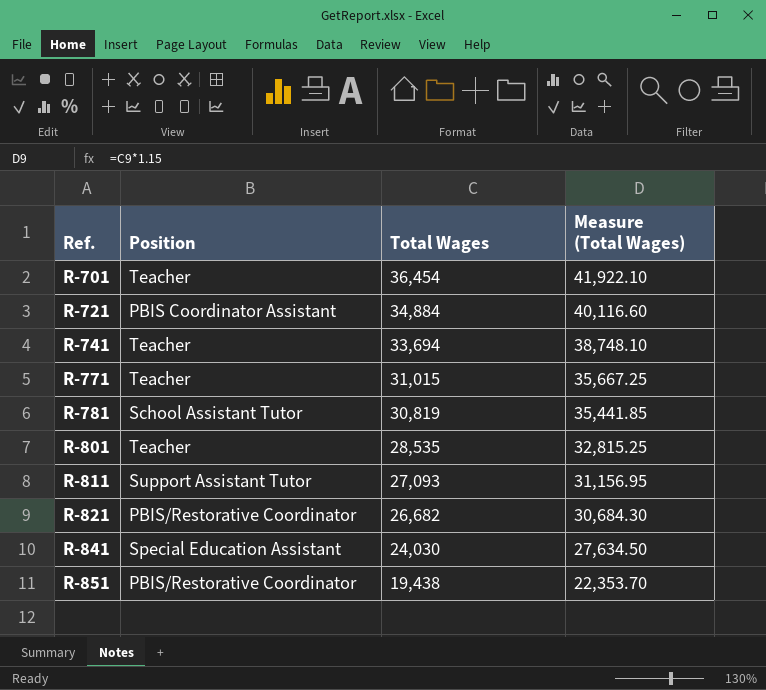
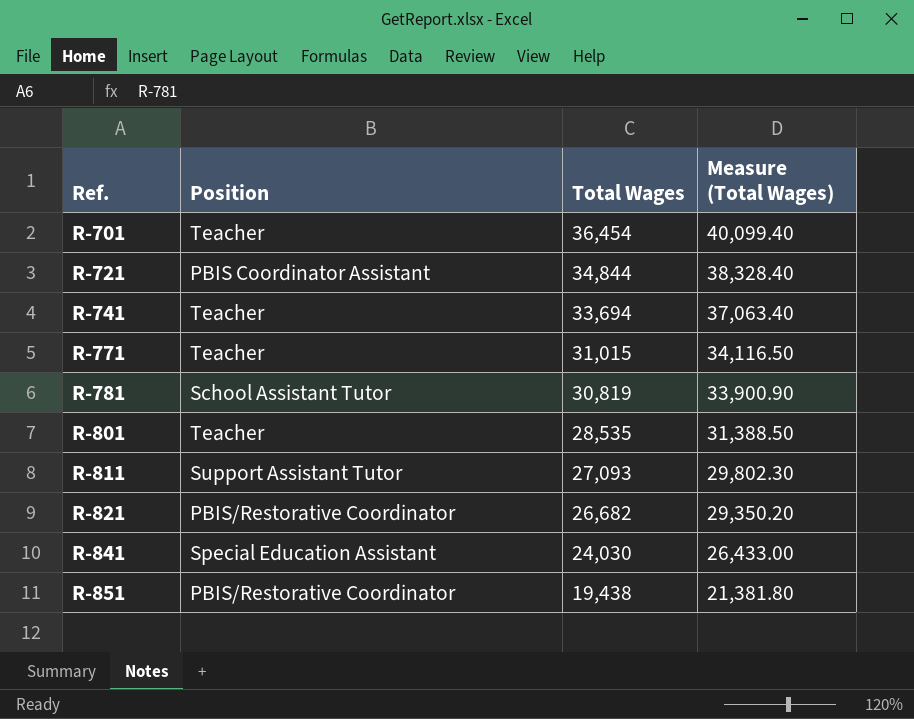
column Measure (Total Wages) | formula: [Total Wages] * 1.15 -> [Total Wages] * 1.1
R-721 | Total Wages: 34,884 -> 34,844

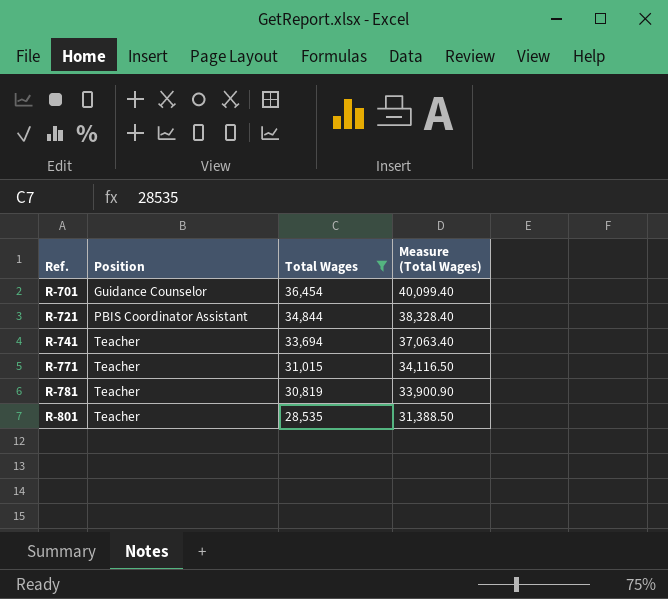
filter: none -> Total Wages >= 28,535
R-701 | Position: Teacher -> Guidance Counselor
R-781 | Position: School Assistant Tutor -> Teacher

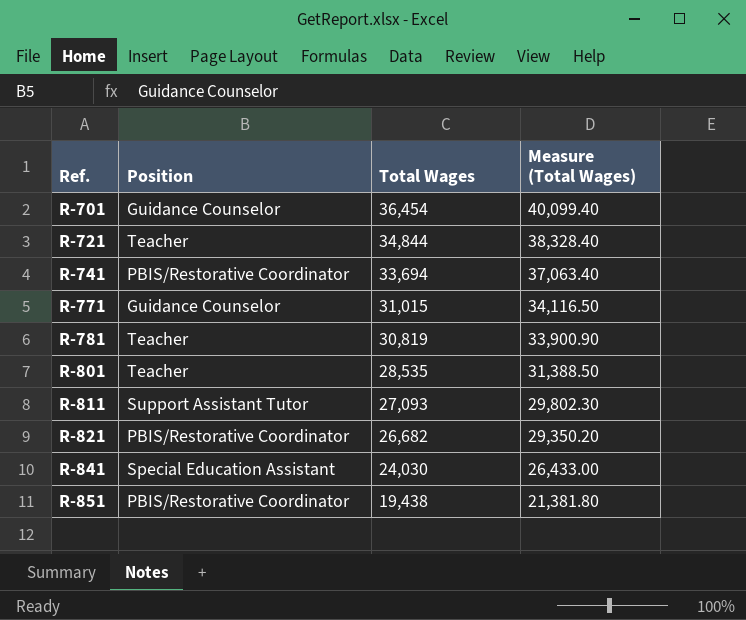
filter: Total Wages >= 28,535 -> none
R-721 | Position: PBIS Coordinator Assistant -> Teacher
R-741 | Position: Teacher -> PBIS/Restorative Coordinator
R-771 | Position: Teacher -> Guidance Counselor

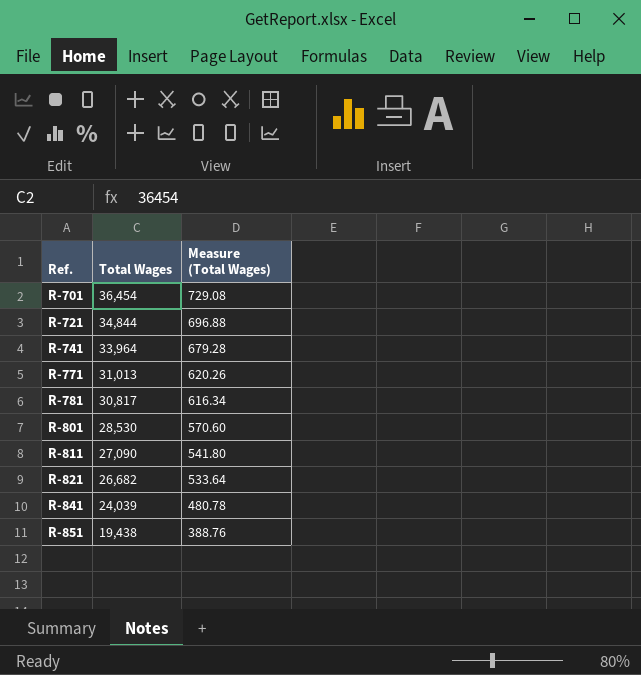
column Position | position: 2 -> none
column Measure (Total Wages) | formula: [Total Wages] * 1.1 -> [Total Wages] * 0.02
R-741 | Total Wages: 33,694 -> 33,964
R-771 | Total Wages: 31,015 -> 31,013
R-781 | Total Wages: 30,819 -> 30,817
R-801 | Total Wages: 28,535 -> 28,530
R-811 | Total Wages: 27,093 -> 27,090
R-841 | Total Wages: 24,030 -> 24,039

